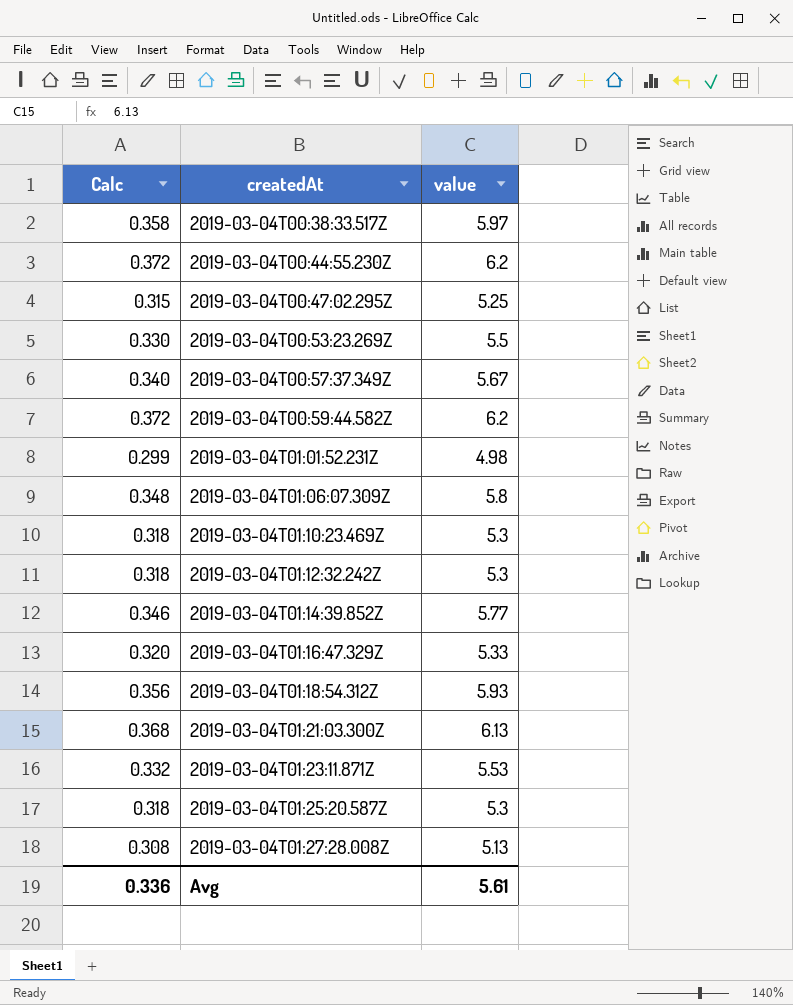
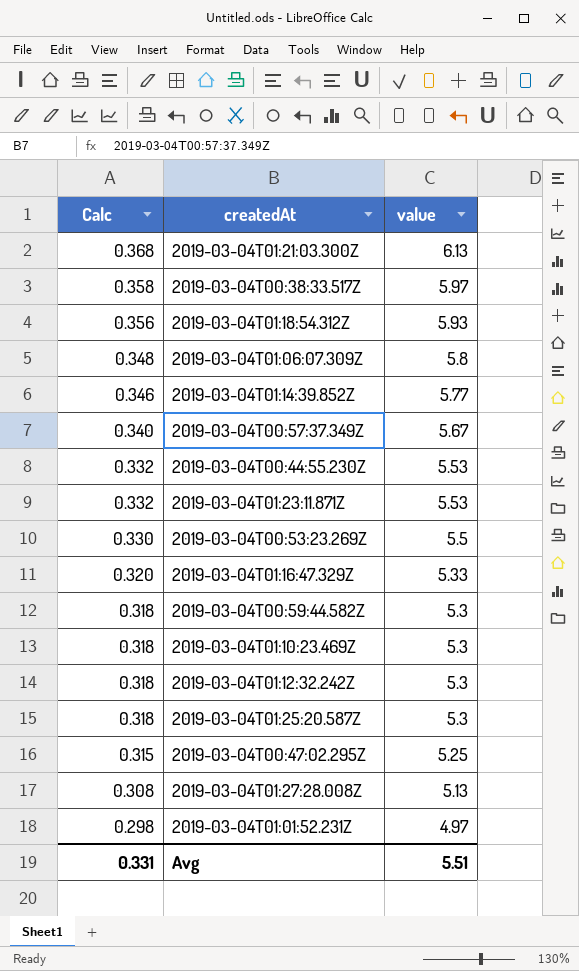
row order: createdAt ascending -> Calc descending
2019-03-04T00:44:55.230Z | Calc: 0.372 -> 0.332
2019-03-04T00:44:55.230Z | value: 6.2 -> 5.53
2019-03-04T00:59:44.582Z | Calc: 0.372 -> 0.318
2019-03-04T00:59:44.582Z | value: 6.2 -> 5.3
2019-03-04T01:01:52.231Z | Calc: 0.299 -> 0.298
2019-03-04T01:01:52.231Z | value: 4.98 -> 4.97
Avg | Calc: 0.336 -> 0.331
Avg | value: 5.61 -> 5.51

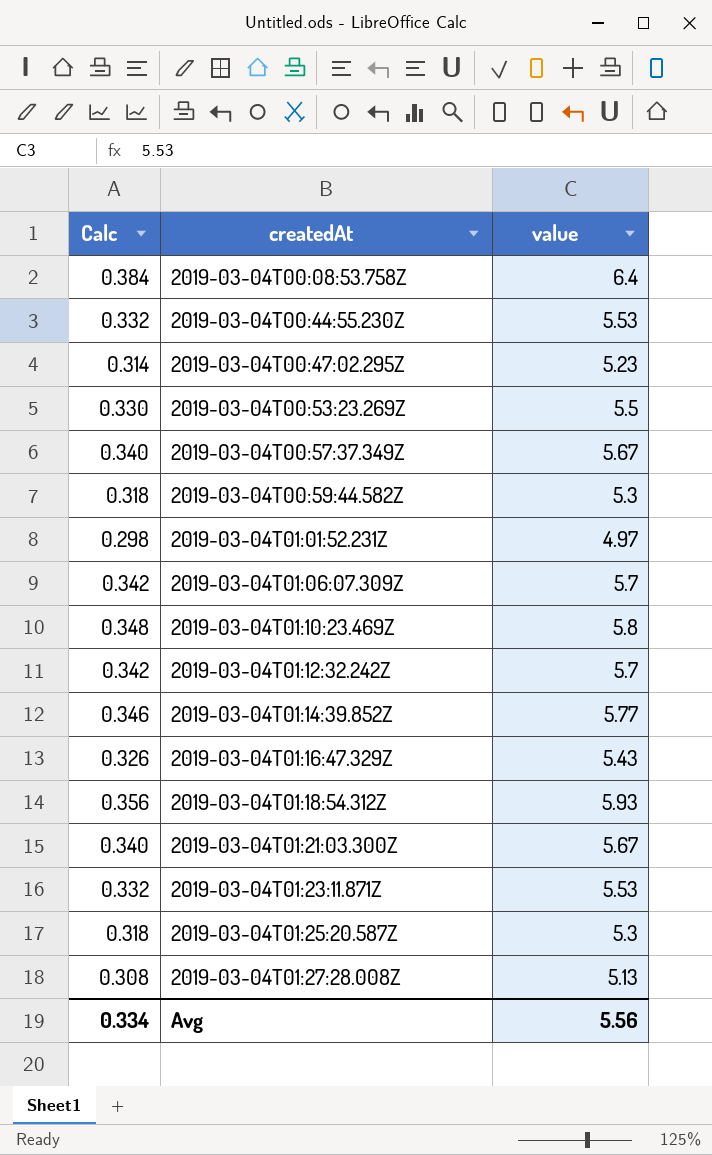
row order: Calc descending -> createdAt ascending
row 2019-03-04T00:38:33.517Z: 0.358 | 5.97 -> none
row 2019-03-04T00:08:53.758Z: none -> 0.384 | 6.4
2019-03-04T00:47:02.295Z | Calc: 0.315 -> 0.314
2019-03-04T00:47:02.295Z | value: 5.25 -> 5.23
2019-03-04T01:06:07.309Z | Calc: 0.348 -> 0.342
2019-03-04T01:06:07.309Z | value: 5.8 -> 5.7
2019-03-04T01:10:23.469Z | Calc: 0.318 -> 0.348
2019-03-04T01:10:23.469Z | value: 5.3 -> 5.8
2019-03-04T01:12:32.242Z | Calc: 0.318 -> 0.342
2019-03-04T01:12:32.242Z | value: 5.3 -> 5.7
2019-03-04T01:16:47.329Z | Calc: 0.320 -> 0.326
2019-03-04T01:16:47.329Z | value: 5.33 -> 5.43
2019-03-04T01:21:03.300Z | Calc: 0.368 -> 0.340
2019-03-04T01:21:03.300Z | value: 6.13 -> 5.67
Avg | Calc: 0.331 -> 0.334
Avg | value: 5.51 -> 5.56

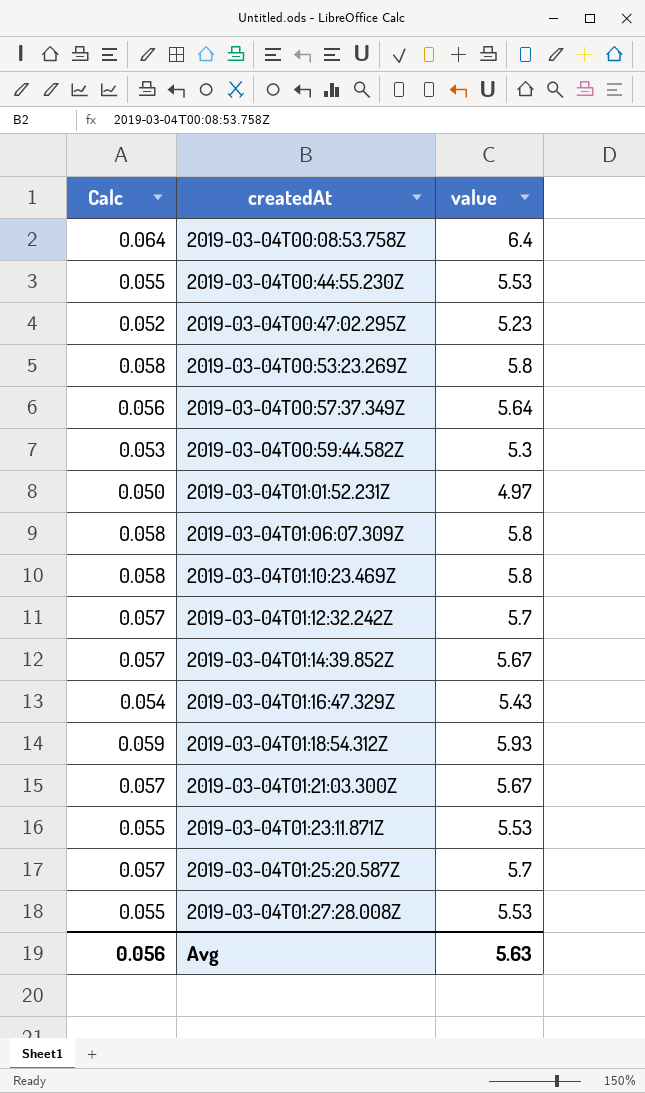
column Calc | formula: [value] * 0.06 -> [value] * 0.01
2019-03-04T00:53:23.269Z | value: 5.5 -> 5.8
2019-03-04T00:57:37.349Z | value: 5.67 -> 5.64
2019-03-04T01:06:07.309Z | value: 5.7 -> 5.8
2019-03-04T01:14:39.852Z | value: 5.77 -> 5.67
2019-03-04T01:25:20.587Z | value: 5.3 -> 5.7
2019-03-04T01:27:28.008Z | value: 5.13 -> 5.53
Avg | Calc: 0.334 -> 0.056
Avg | value: 5.56 -> 5.63

